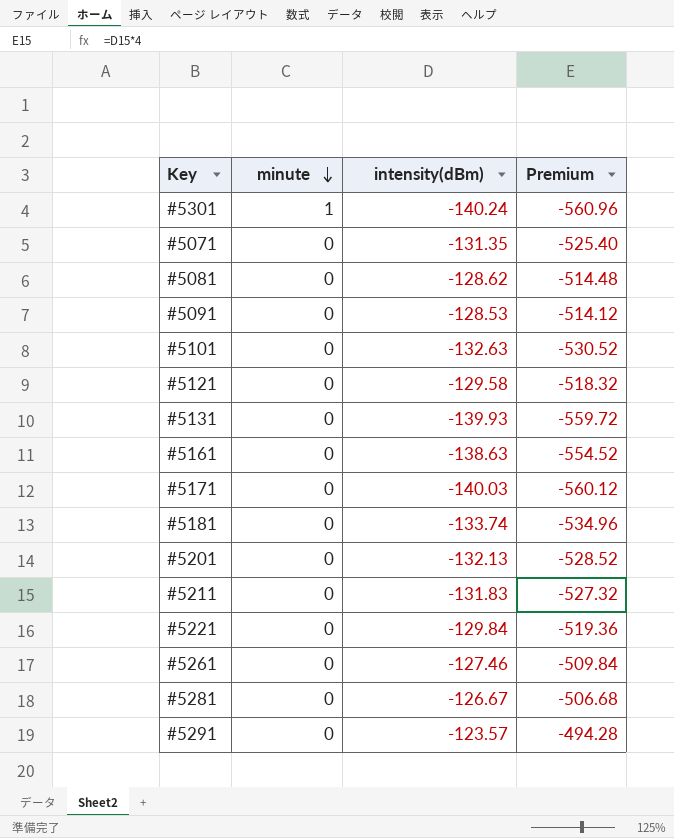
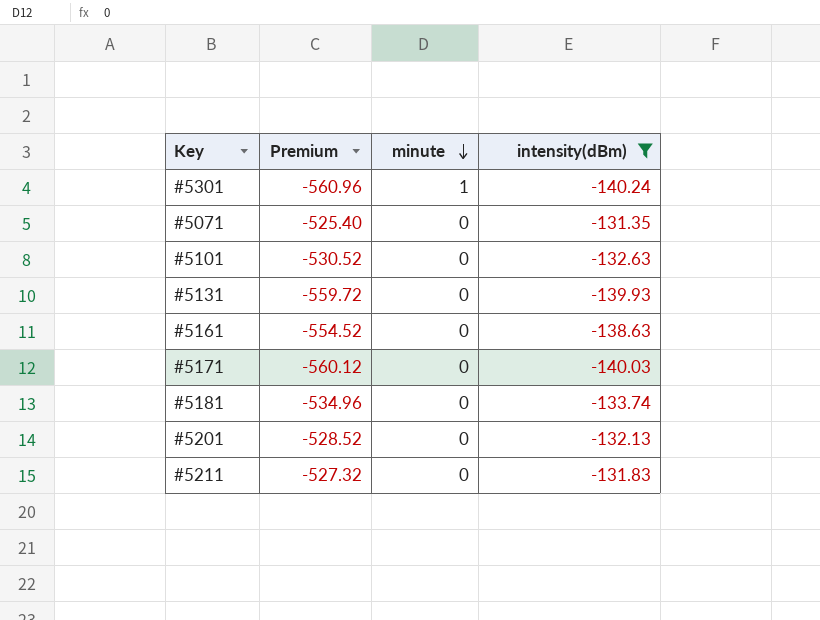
filter: none -> intensity(dBm) <= -131.35
column Premium | position: 4 -> 2

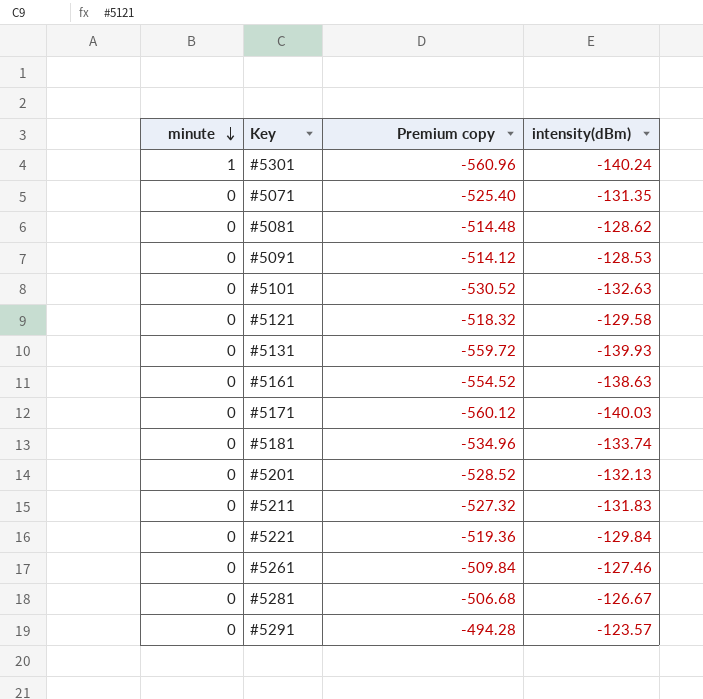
filter: intensity(dBm) <= -131.35 -> none
column minute | position: 3 -> 1
column name: Premium -> Premium copy

